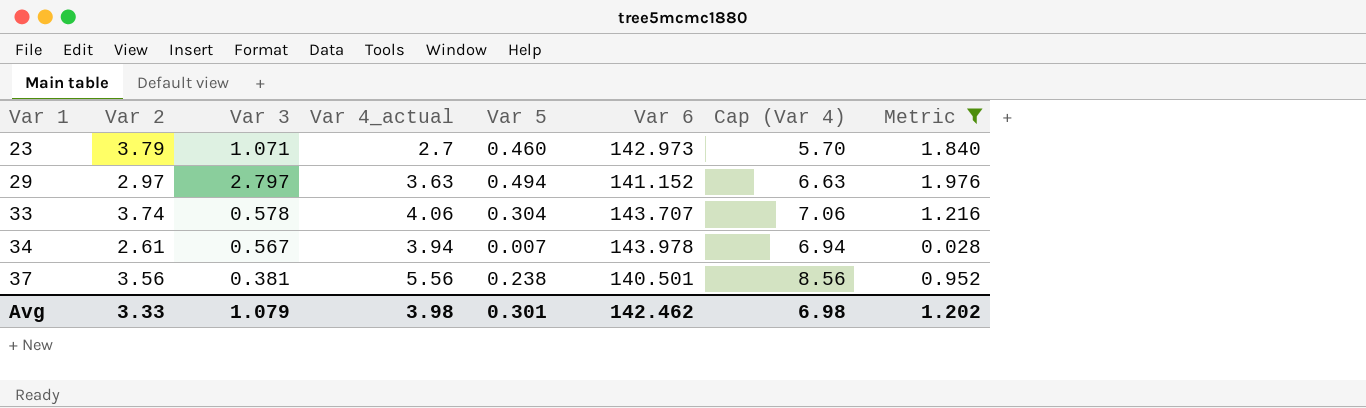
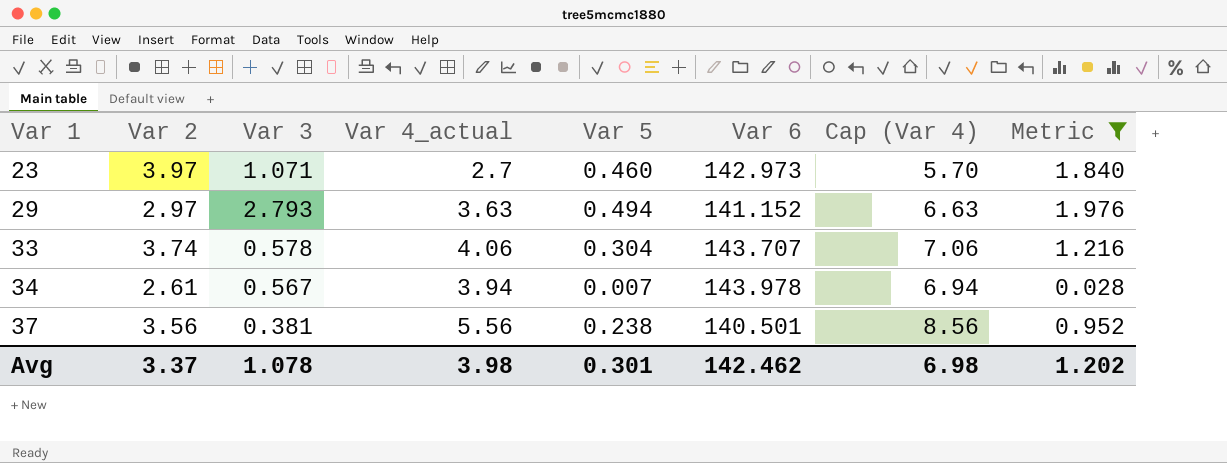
23 | Var 2: 3.79 -> 3.97
29 | Var 3: 2.797 -> 2.793
Avg | Var 2: 3.33 -> 3.37
Avg | Var 3: 1.079 -> 1.078

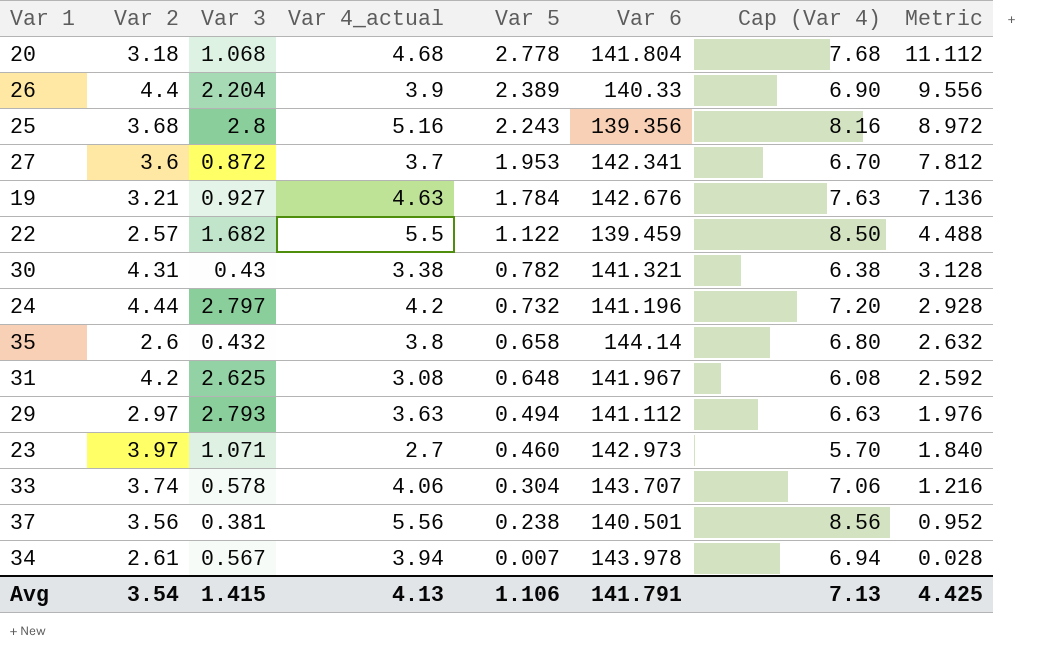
filter: Metric <= 1.976 -> none
row order: Var 1 ascending -> Var 5 descending
29 | Var 6: 141.152 -> 141.112
Avg | Var 2: 3.37 -> 3.54
Avg | Var 3: 1.078 -> 1.415
Avg | Var 4_actual: 3.98 -> 4.13
Avg | Var 5: 0.301 -> 1.106
Avg | Var 6: 142.462 -> 141.791
Avg | Cap (Var 4): 6.98 -> 7.13
Avg | Metric: 1.202 -> 4.425

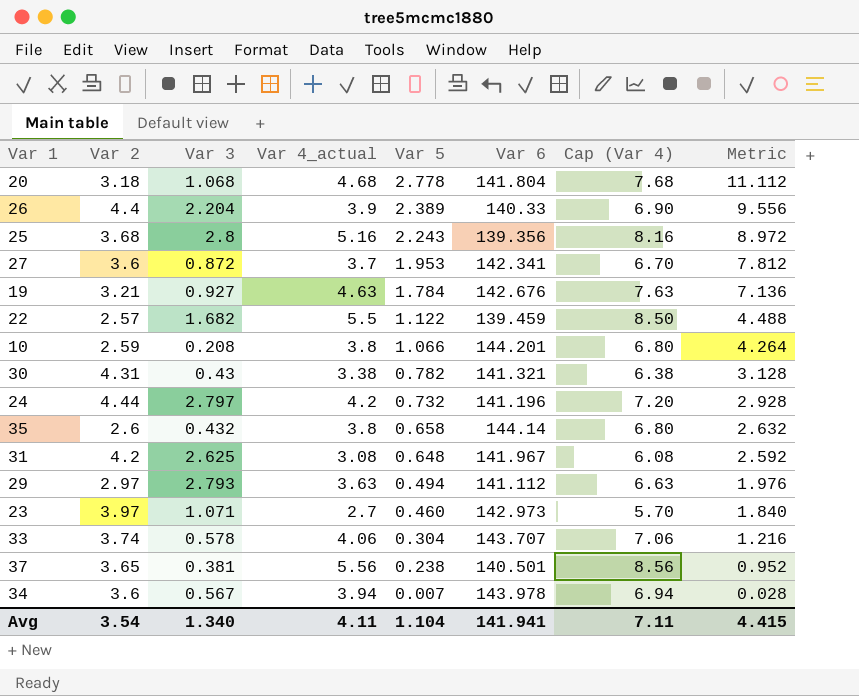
row 10: none -> 2.59 | 0.208 | 3.8 | 1.066 | 144.201 | 6.80 | 4.264
37 | Var 2: 3.56 -> 3.65
34 | Var 2: 2.61 -> 3.6
Avg | Var 3: 1.415 -> 1.340
Avg | Var 4_actual: 4.13 -> 4.11
Avg | Var 5: 1.106 -> 1.104
Avg | Var 6: 141.791 -> 141.941
Avg | Cap (Var 4): 7.13 -> 7.11
Avg | Metric: 4.425 -> 4.415

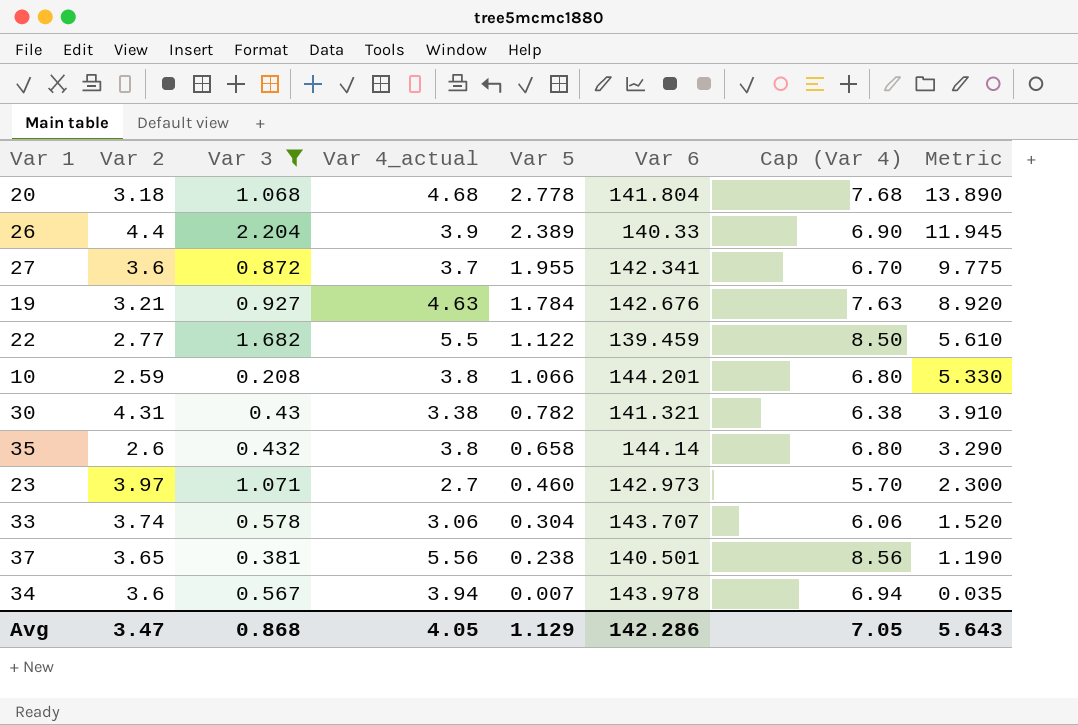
filter: none -> Var 3 <= 2.204
column Metric | formula: [Var 5] * 4 -> [Var 5] * 5
27 | Var 5: 1.953 -> 1.955
22 | Var 2: 2.57 -> 2.77
33 | Var 4_actual: 4.06 -> 3.06
33 | Cap (Var 4): 7.06 -> 6.06
Avg | Var 2: 3.54 -> 3.47
Avg | Var 3: 1.340 -> 0.868
Avg | Var 4_actual: 4.11 -> 4.05
Avg | Var 5: 1.104 -> 1.129
Avg | Var 6: 141.941 -> 142.286
Avg | Cap (Var 4): 7.11 -> 7.05
Avg | Metric: 4.415 -> 5.643

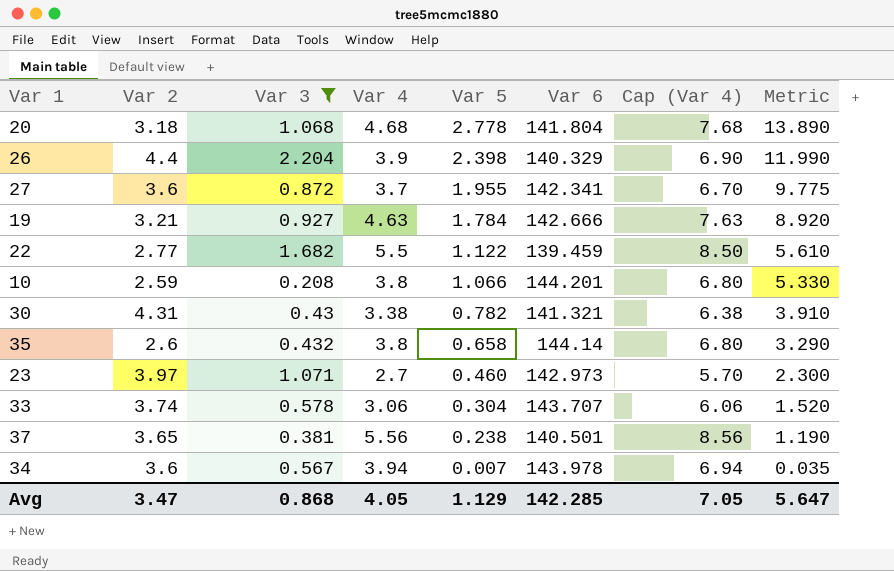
column name: Var 4_actual -> Var 4
26 | Var 5: 2.389 -> 2.398
26 | Var 6: 140.33 -> 140.329
26 | Metric: 11.945 -> 11.990
19 | Var 6: 142.676 -> 142.666
Avg | Var 6: 142.286 -> 142.285
Avg | Metric: 5.643 -> 5.647

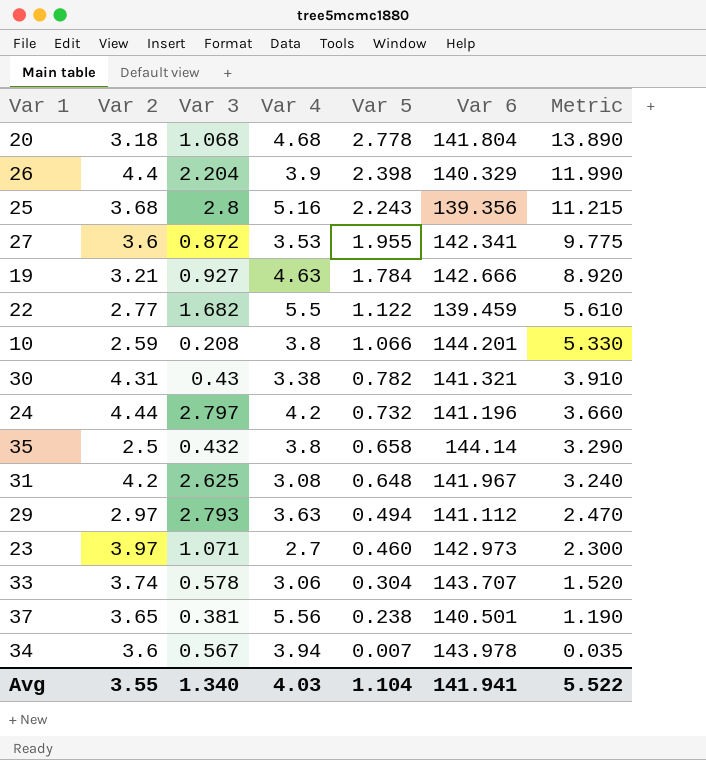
filter: Var 3 <= 2.204 -> none
column Cap (Var 4) | formula: [Var 4] + 3 -> none
27 | Var 4: 3.7 -> 3.53
35 | Var 2: 2.6 -> 2.5
Avg | Var 2: 3.47 -> 3.55
Avg | Var 3: 0.868 -> 1.340
Avg | Var 4: 4.05 -> 4.03
Avg | Var 5: 1.129 -> 1.104
Avg | Var 6: 142.285 -> 141.941
Avg | Metric: 5.647 -> 5.522

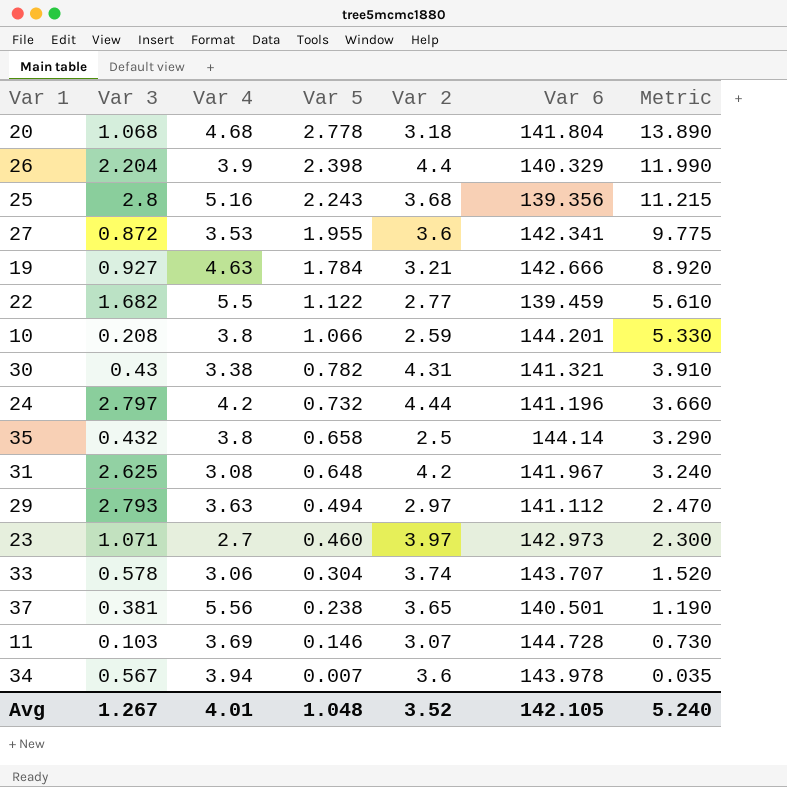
column Var 2 | position: 2 -> 5
row 11: none -> 0.103 | 3.69 | 0.146 | 3.07 | 144.728 | 0.730
Avg | Var 3: 1.340 -> 1.267
Avg | Var 4: 4.03 -> 4.01
Avg | Var 5: 1.104 -> 1.048
Avg | Var 2: 3.55 -> 3.52
Avg | Var 6: 141.941 -> 142.105
Avg | Metric: 5.522 -> 5.240

